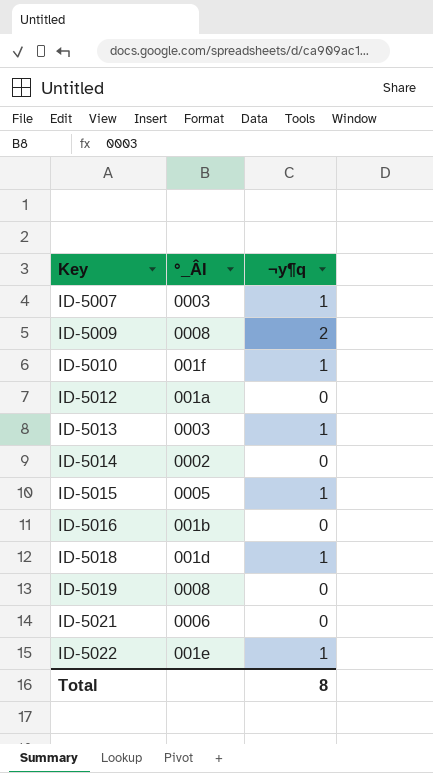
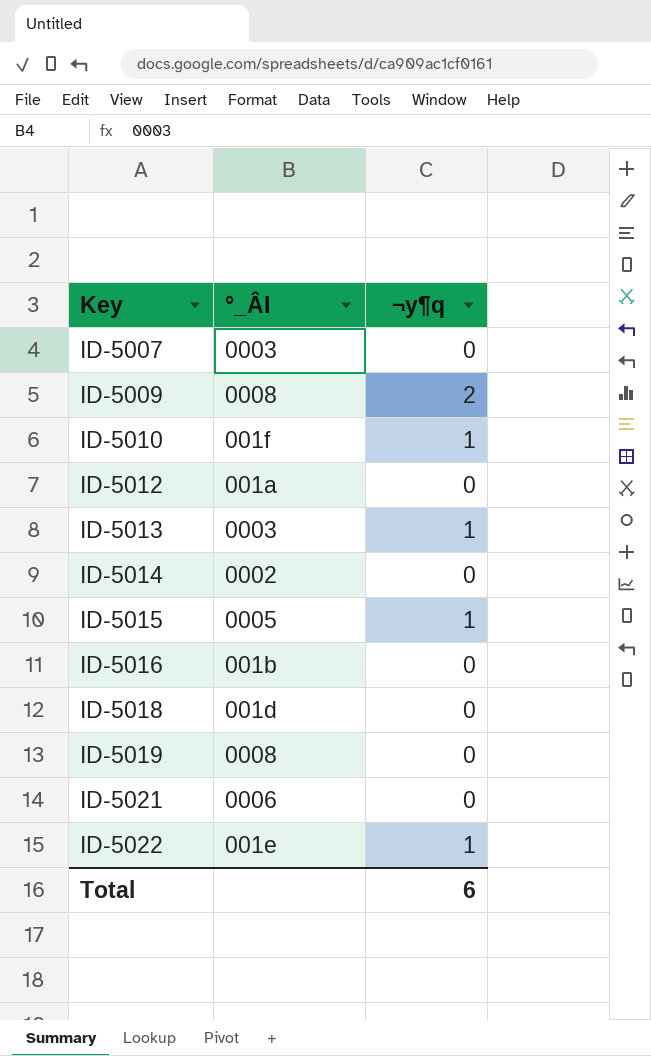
ID-5007 | ¬y¶q: 1 -> 0
ID-5018 | ¬y¶q: 1 -> 0
Total | ¬y¶q: 8 -> 6

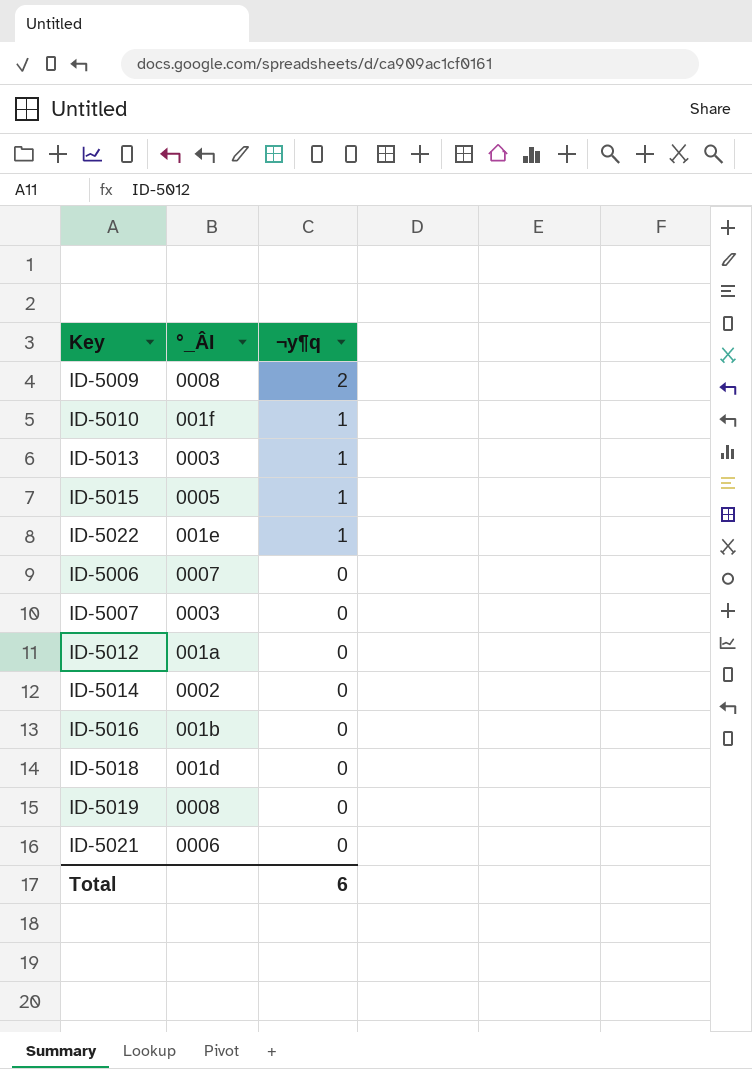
row order: Key ascending -> ¬y¶q descending
row ID-5006: none -> 0007 | 0

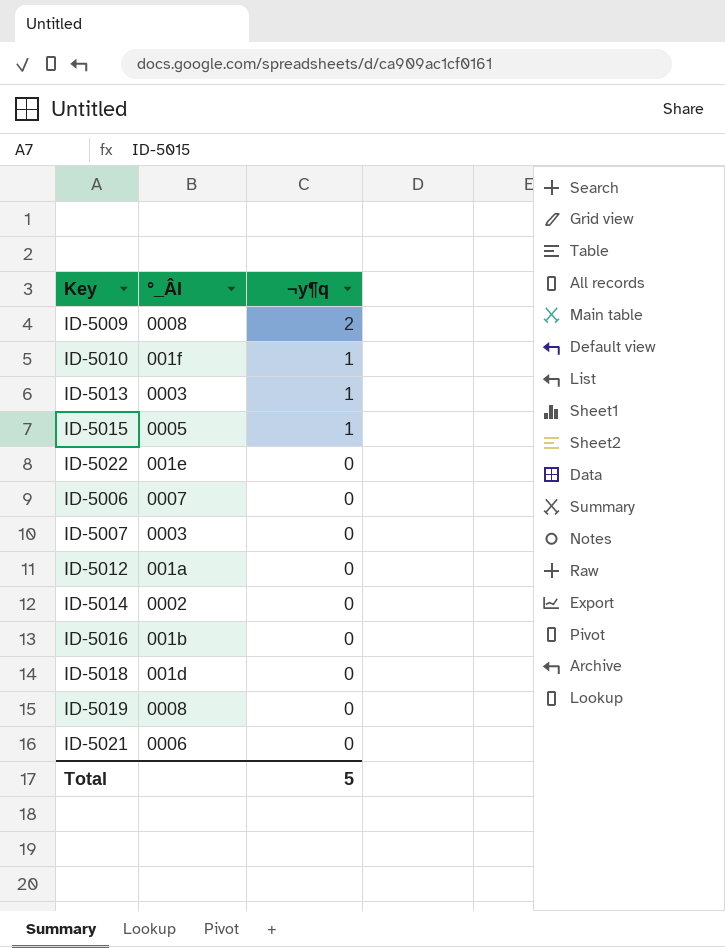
ID-5022 | ¬y¶q: 1 -> 0
Total | ¬y¶q: 6 -> 5

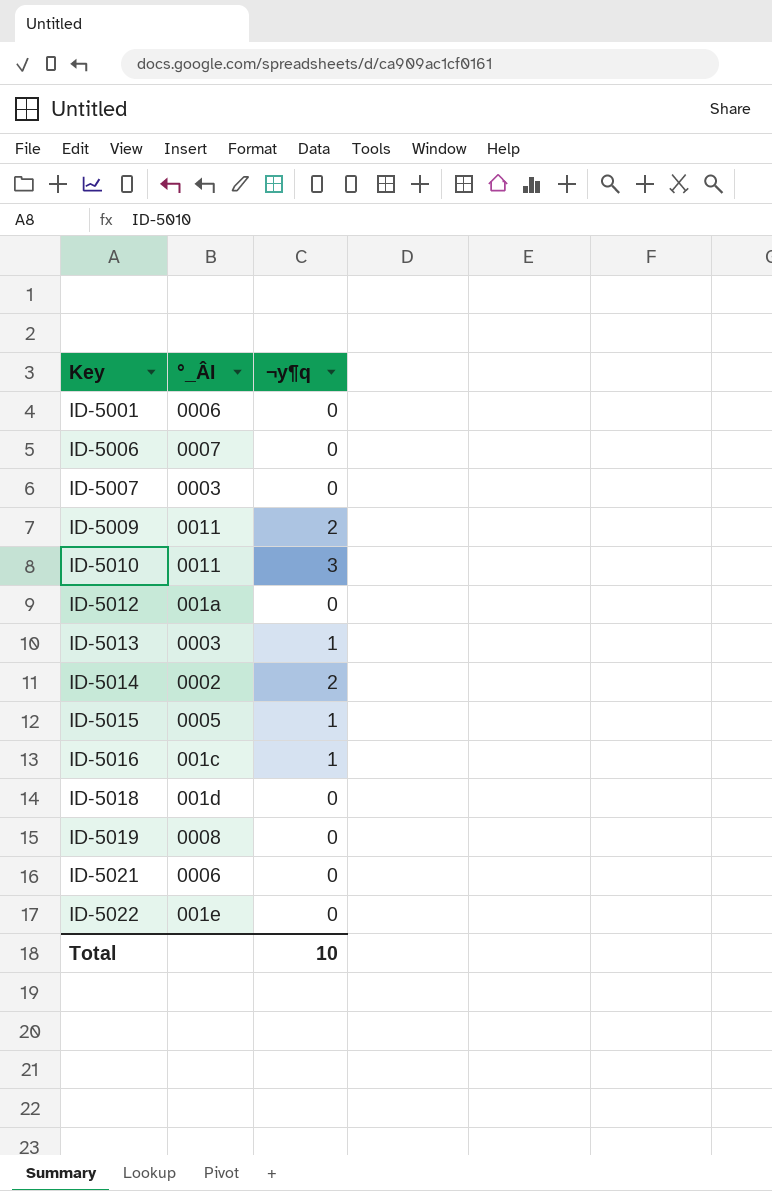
row order: ¬y¶q descending -> Key ascending
row ID-5001: none -> 0006 | 0
ID-5009 | °_ÂI: 0008 -> 0011
ID-5010 | °_ÂI: 001f -> 0011
ID-5010 | ¬y¶q: 1 -> 3
ID-5014 | ¬y¶q: 0 -> 2
ID-5016 | °_ÂI: 001b -> 001c
ID-5016 | ¬y¶q: 0 -> 1
Total | ¬y¶q: 5 -> 10

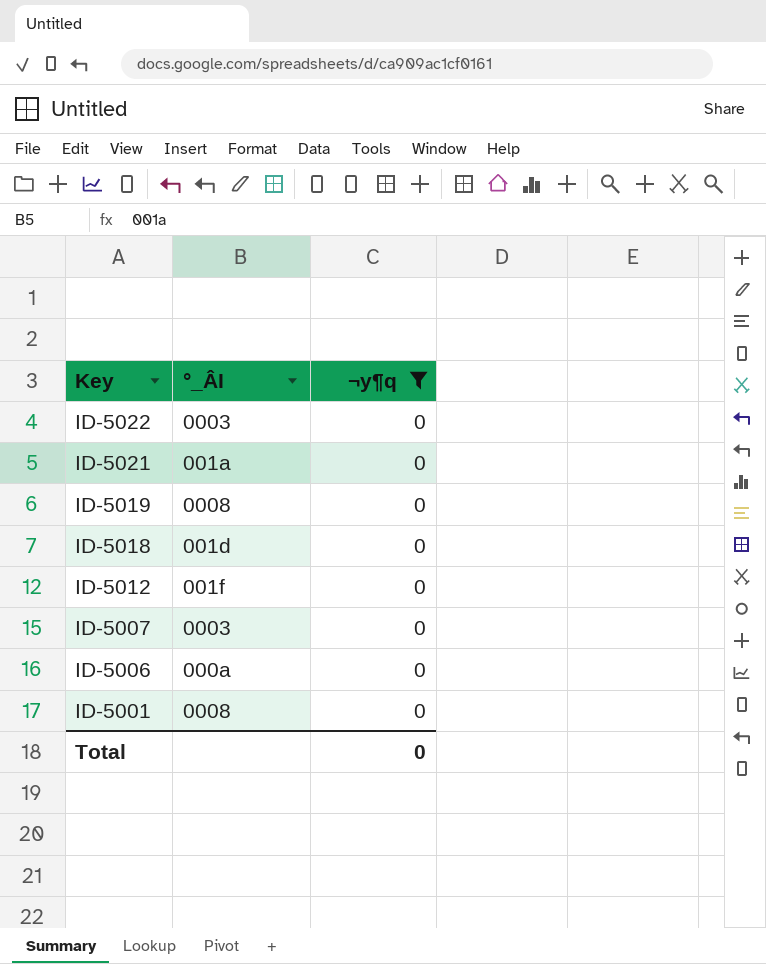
filter: none -> ¬y¶q = 0
row order: Key ascending -> Key descending
ID-5022 | °_ÂI: 001e -> 0003
ID-5021 | °_ÂI: 0006 -> 001a
ID-5012 | °_ÂI: 001a -> 001f
ID-5006 | °_ÂI: 0007 -> 000a
ID-5001 | °_ÂI: 0006 -> 0008
Total | ¬y¶q: 10 -> 0

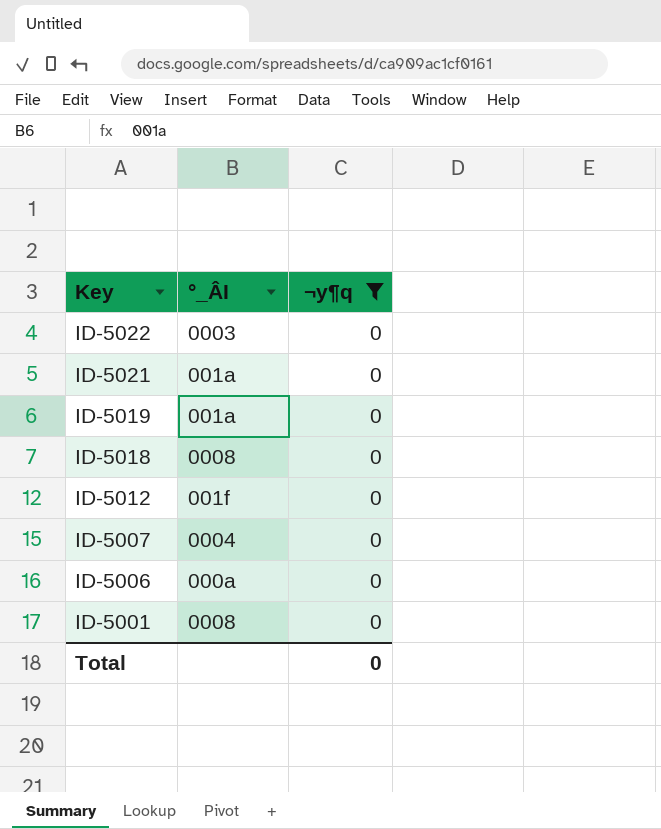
ID-5019 | °_ÂI: 0008 -> 001a
ID-5018 | °_ÂI: 001d -> 0008
ID-5007 | °_ÂI: 0003 -> 0004

